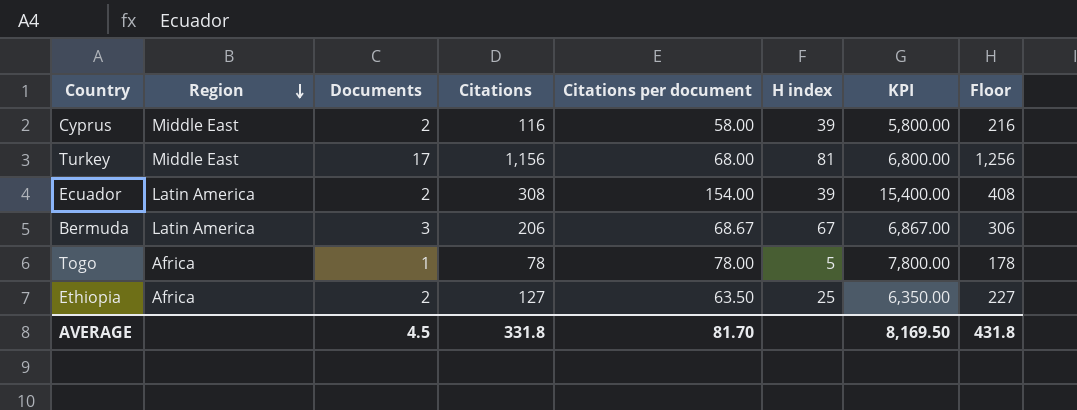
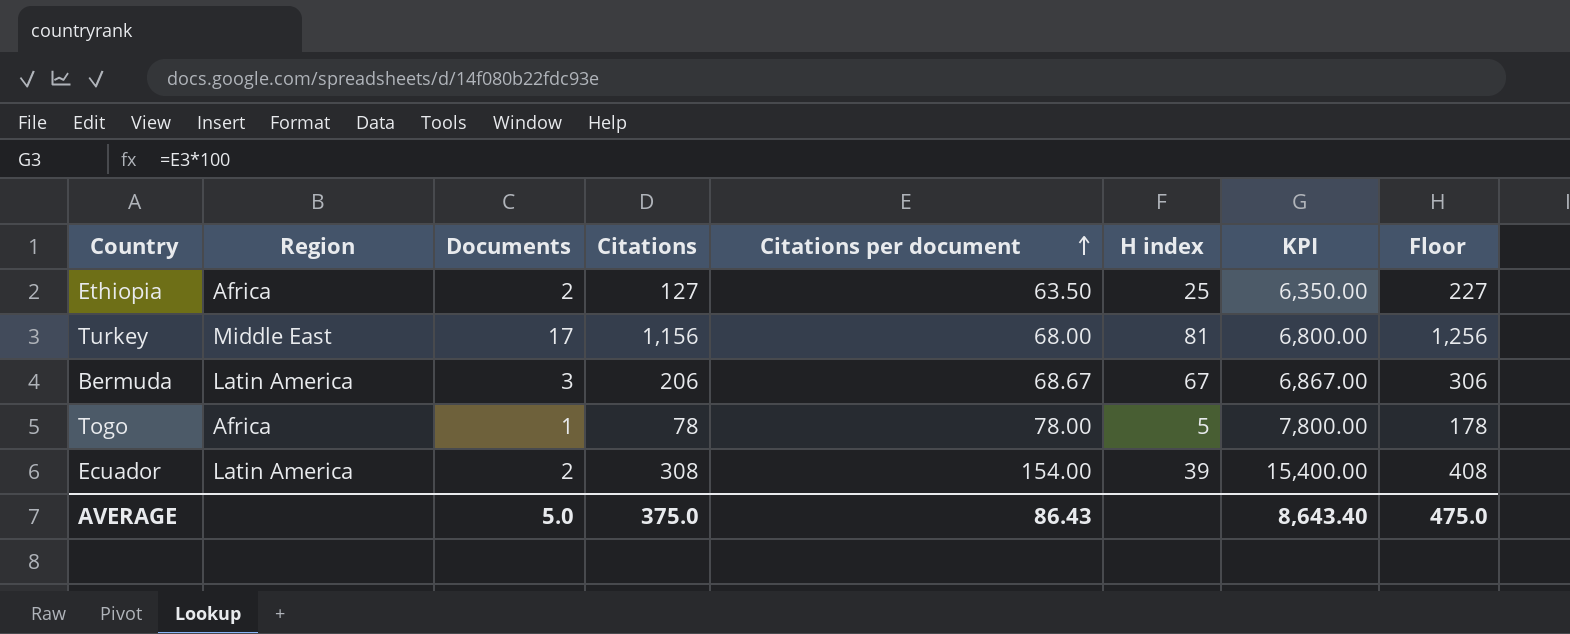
row order: Region descending -> Citations per document ascending
row Cyprus: Middle East | 2 | 116 | 58.00 | 39 | 5,800.00 | 216 -> none
AVERAGE | Documents: 4.5 -> 5.0
AVERAGE | Citations: 331.8 -> 375.0
AVERAGE | Citations per document: 81.70 -> 86.43
AVERAGE | KPI: 8,169.50 -> 8,643.40
AVERAGE | Floor: 431.8 -> 475.0

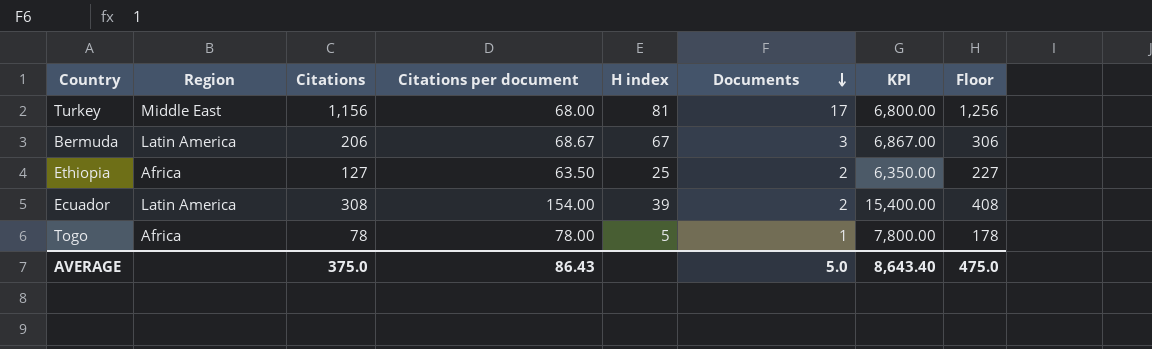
row order: Citations per document ascending -> Documents descending
column Documents | position: 3 -> 6

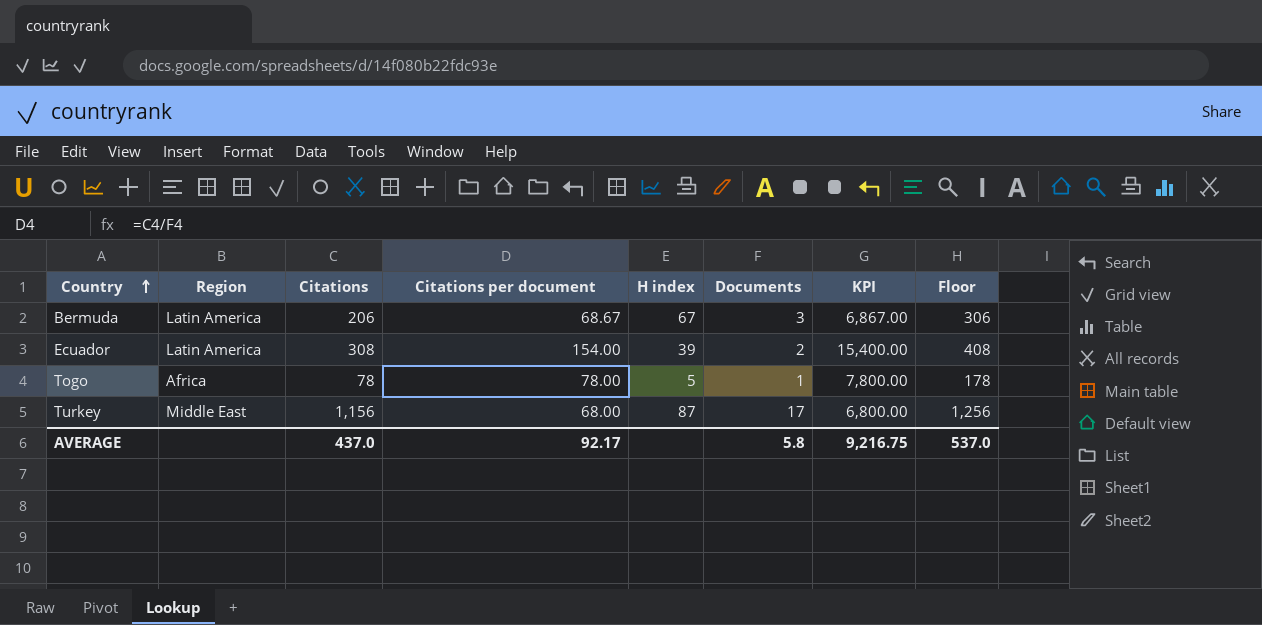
row order: Documents descending -> Country ascending
row Ethiopia: Africa | 127 | 63.50 | 25 | 2 | 6,350.00 | 227 -> none
Turkey | H index: 81 -> 87
AVERAGE | Citations: 375.0 -> 437.0
AVERAGE | Citations per document: 86.43 -> 92.17
AVERAGE | Documents: 5.0 -> 5.8
AVERAGE | KPI: 8,643.40 -> 9,216.75
AVERAGE | Floor: 475.0 -> 537.0

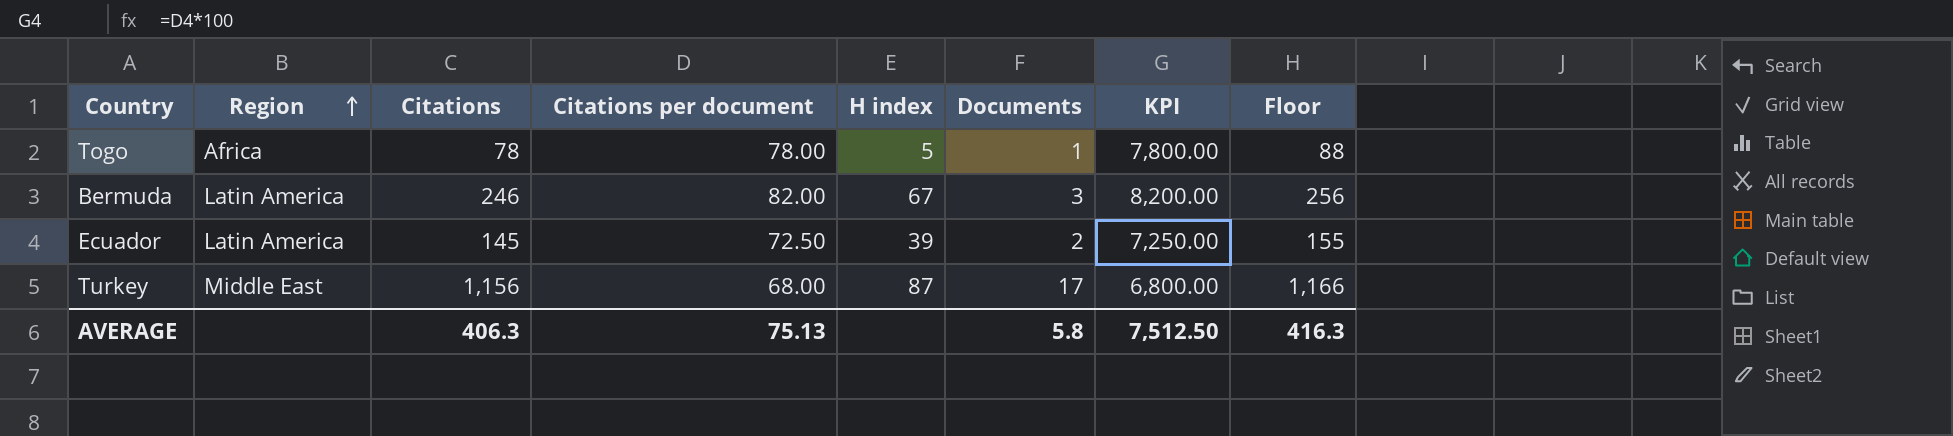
row order: Country ascending -> Region ascending
column Floor | formula: [Citations] + 100 -> [Citations] + 10
Bermuda | Citations: 206 -> 246
Bermuda | Citations per document: 68.67 -> 82.00
Bermuda | KPI: 6,867.00 -> 8,200.00
Ecuador | Citations: 308 -> 145
Ecuador | Citations per document: 154.00 -> 72.50
Ecuador | KPI: 15,400.00 -> 7,250.00
AVERAGE | Citations: 437.0 -> 406.3
AVERAGE | Citations per document: 92.17 -> 75.13
AVERAGE | KPI: 9,216.75 -> 7,512.50
AVERAGE | Floor: 537.0 -> 416.3

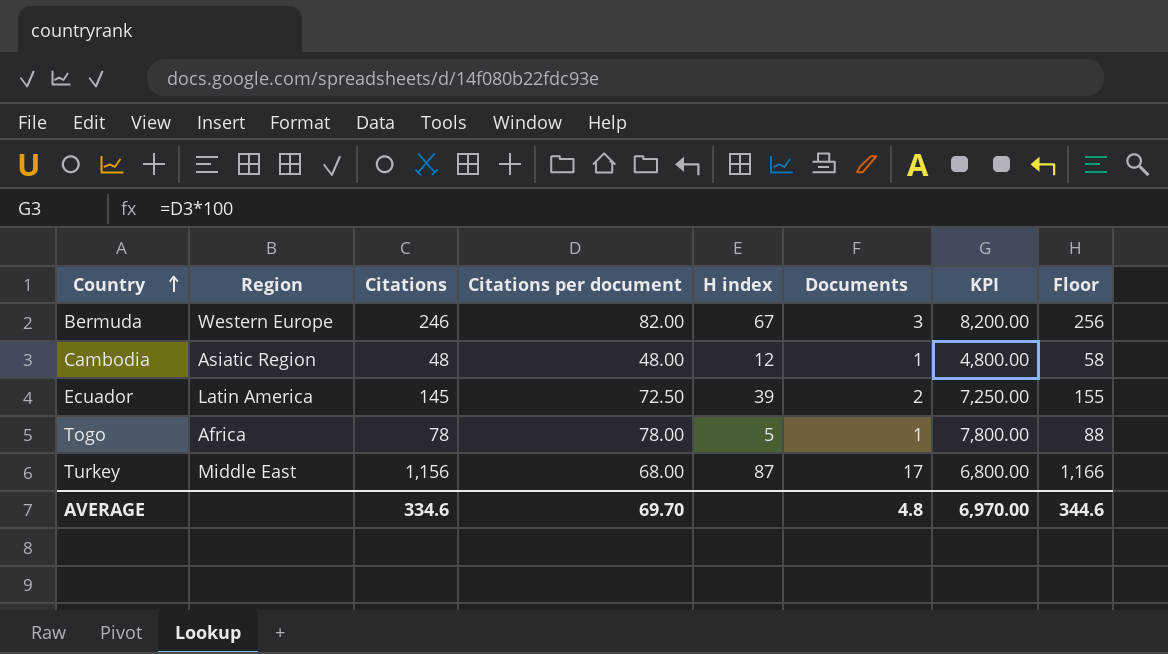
row order: Region ascending -> Country ascending
Bermuda | Region: Latin America -> Western Europe
row Cambodia: none -> Asiatic Region | 48 | 48.00 | 12 | 1 | 4,800.00 | 58
AVERAGE | Citations: 406.3 -> 334.6
AVERAGE | Citations per document: 75.13 -> 69.70
AVERAGE | Documents: 5.8 -> 4.8
AVERAGE | KPI: 7,512.50 -> 6,970.00
AVERAGE | Floor: 416.3 -> 344.6

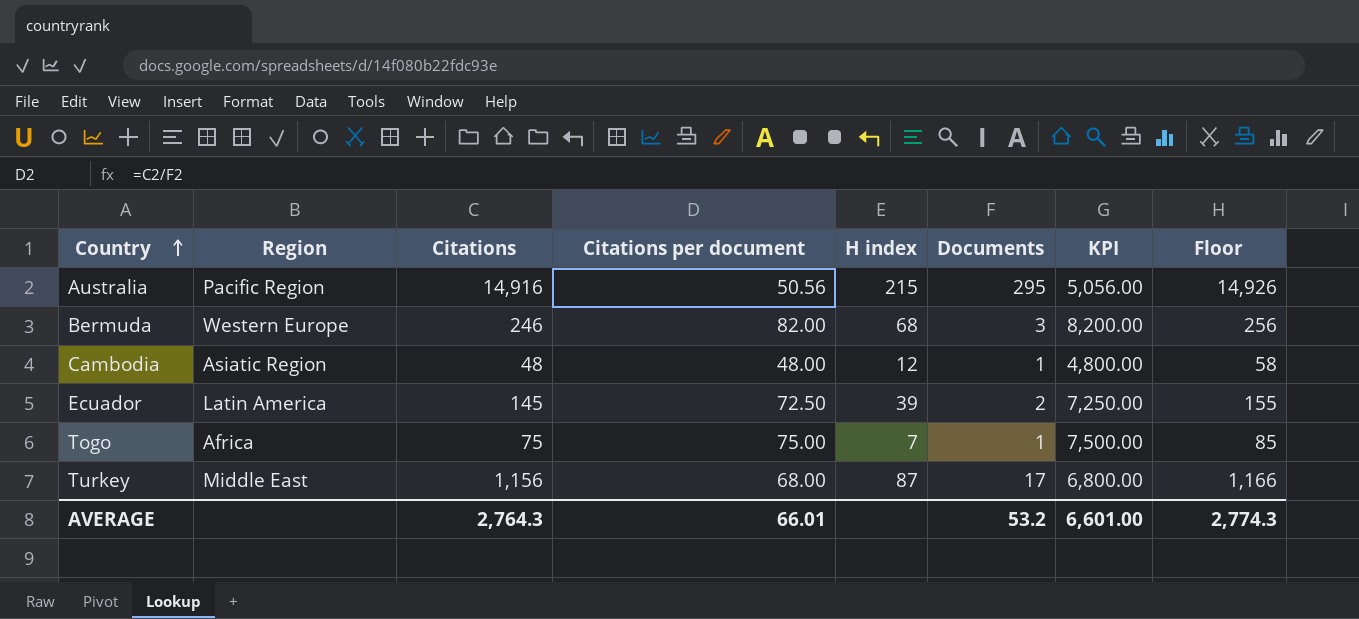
row Australia: none -> Pacific Region | 14,916 | 50.56 | 215 | 295 | 5,056.00 | 14,926
Bermuda | H index: 67 -> 68
Togo | Citations: 78 -> 75
Togo | Citations per document: 78.00 -> 75.00
Togo | H index: 5 -> 7
Togo | KPI: 7,800.00 -> 7,500.00
Togo | Floor: 88 -> 85
AVERAGE | Citations: 334.6 -> 2,764.3
AVERAGE | Citations per document: 69.70 -> 66.01
AVERAGE | Documents: 4.8 -> 53.2
AVERAGE | KPI: 6,970.00 -> 6,601.00
AVERAGE | Floor: 344.6 -> 2,774.3

